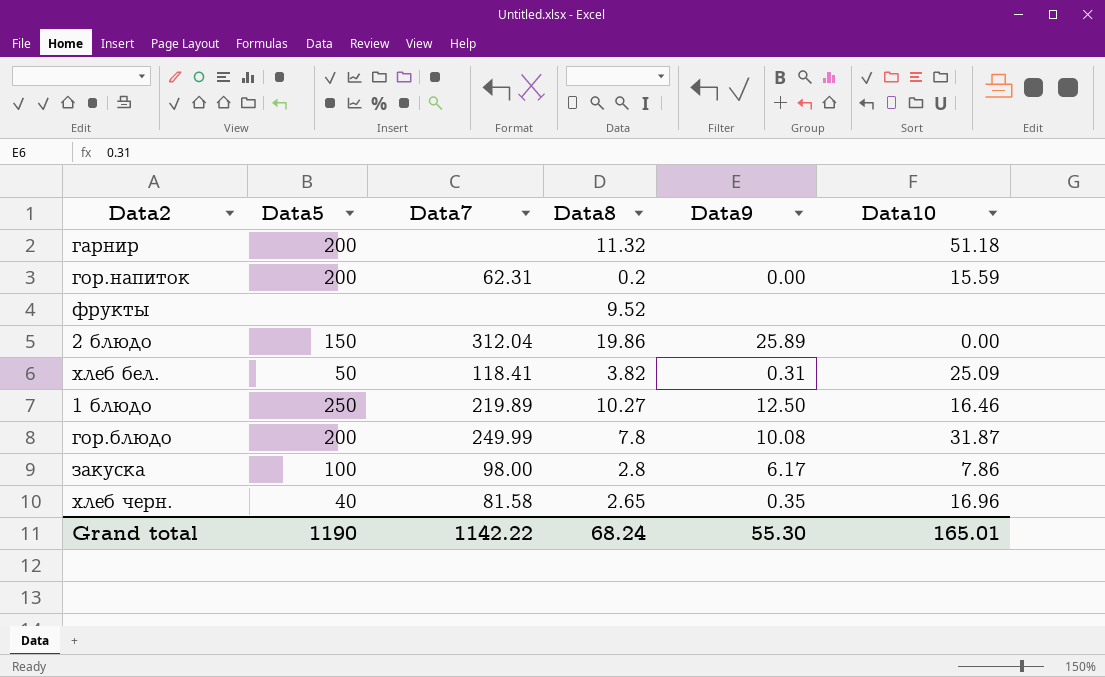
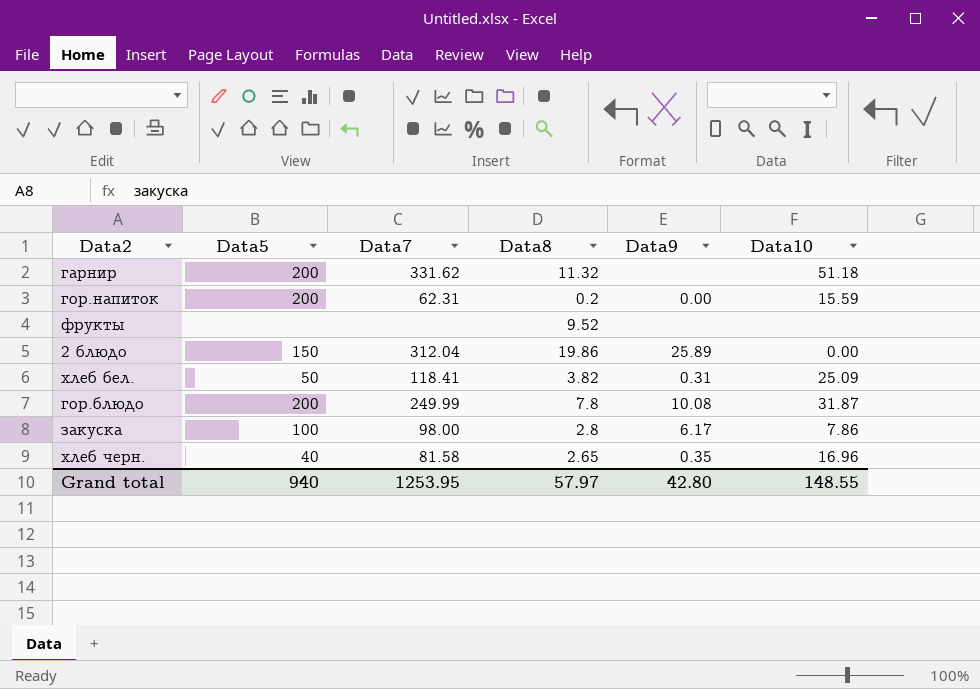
row 1 блюдо: 250 | 219.89 | 10.27 | 12.50 | 16.46 -> none
гарнир | Data7: none -> 331.62
Grand total | Data5: 1190 -> 940
Grand total | Data7: 1142.22 -> 1253.95
Grand total | Data8: 68.24 -> 57.97
Grand total | Data9: 55.30 -> 42.80
Grand total | Data10: 165.01 -> 148.55

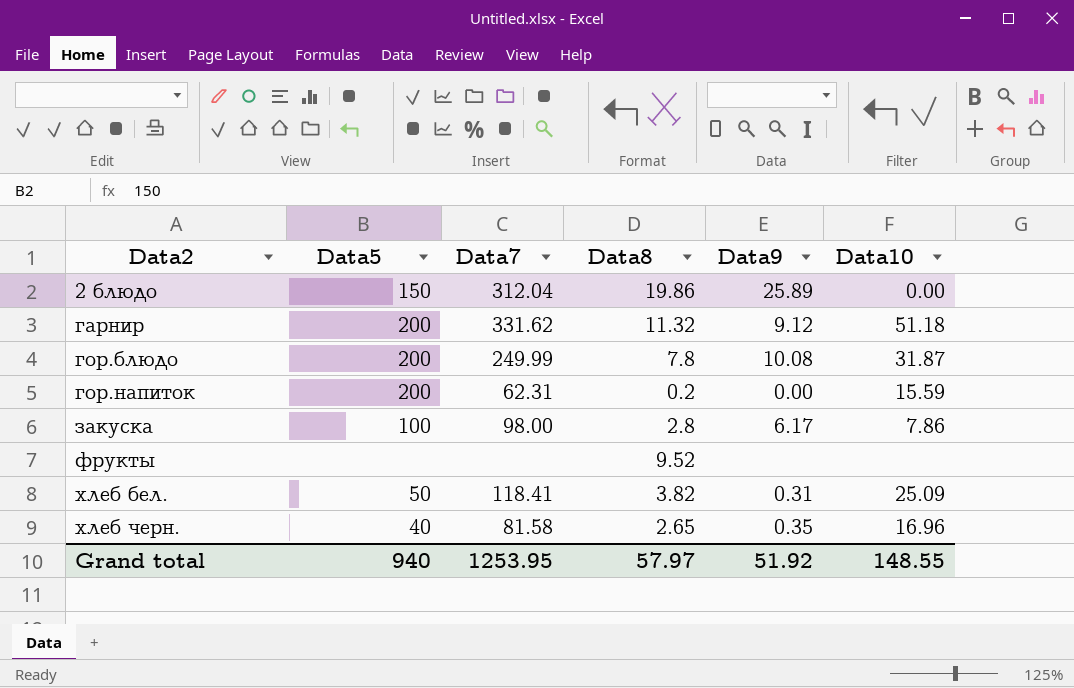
row order: none -> Data2 ascending
гарнир | Data9: none -> 9.12
Grand total | Data9: 42.80 -> 51.92

